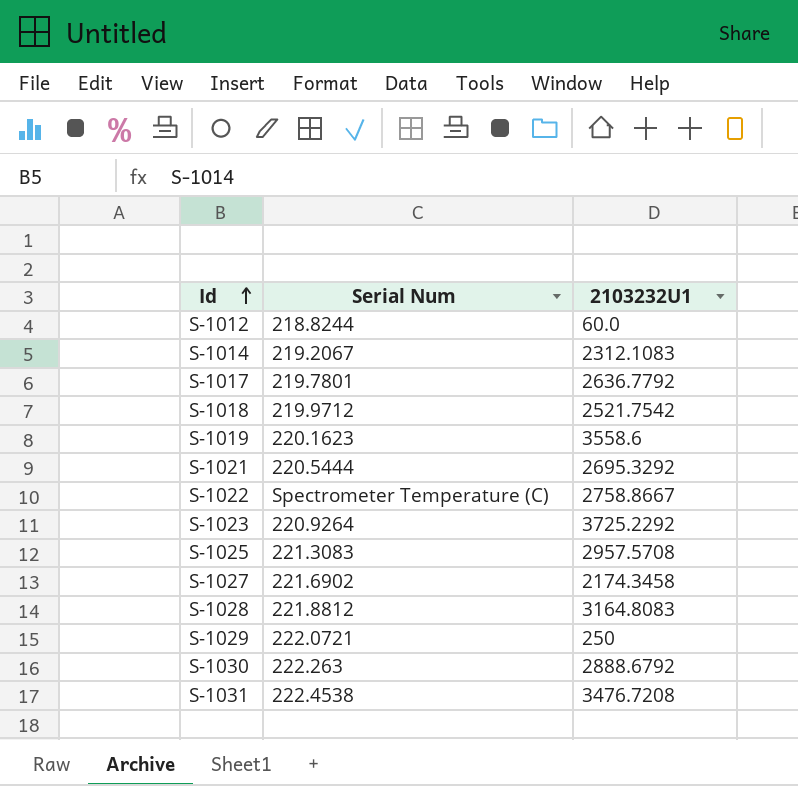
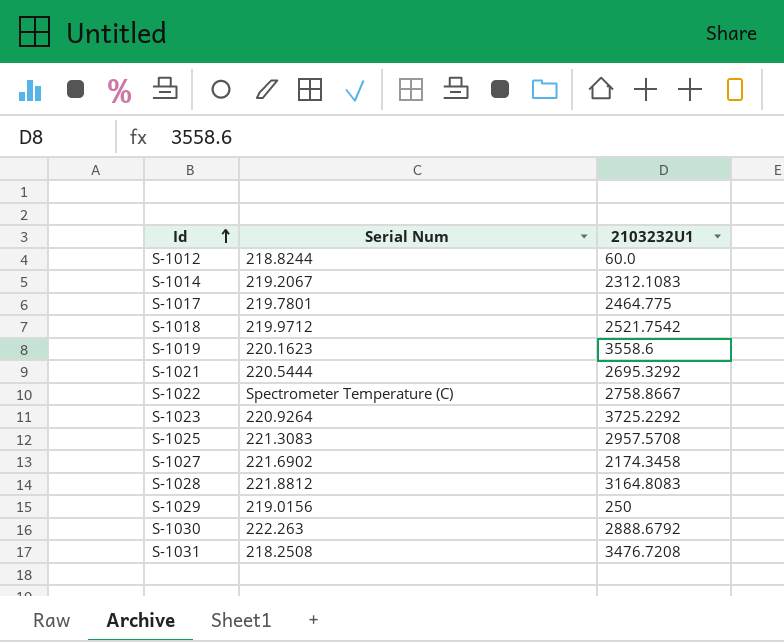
S-1017 | 2103232U1: 2636.7792 -> 2464.775
S-1029 | Serial Num: 222.0721 -> 219.0156
S-1031 | Serial Num: 222.4538 -> 218.2508

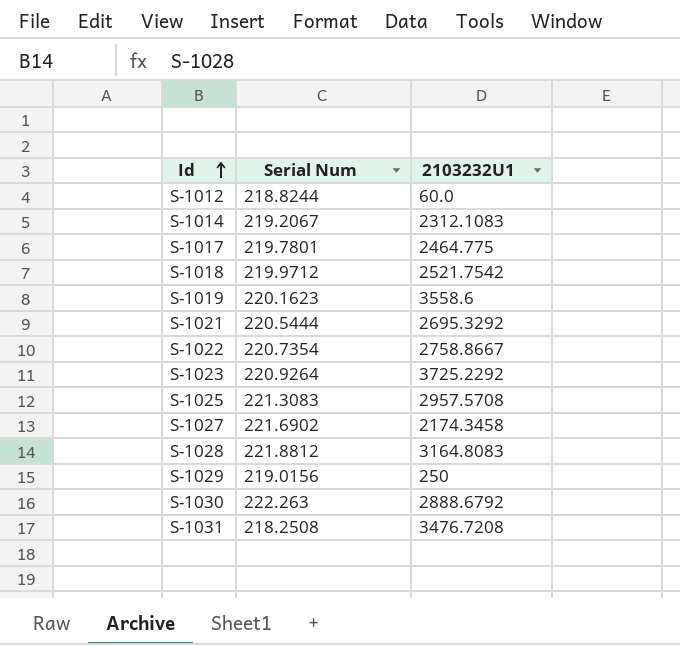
S-1022 | Serial Num: Spectrometer Temperature (C) -> 220.7354

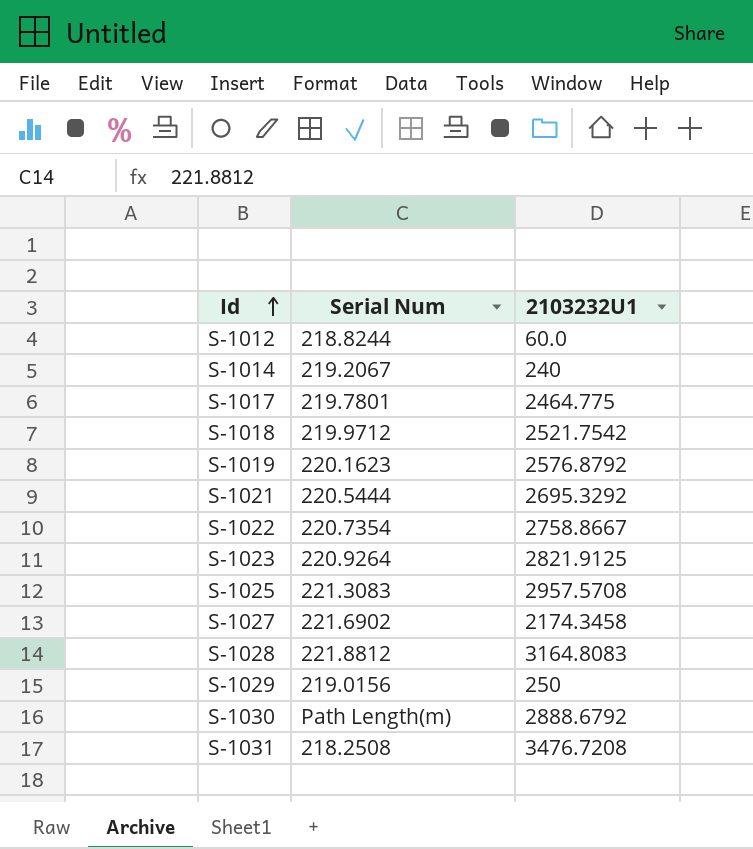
S-1014 | 2103232U1: 2312.1083 -> 240
S-1019 | 2103232U1: 3558.6 -> 2576.8792
S-1023 | 2103232U1: 3725.2292 -> 2821.9125
S-1030 | Serial Num: 222.263 -> Path Length(m)

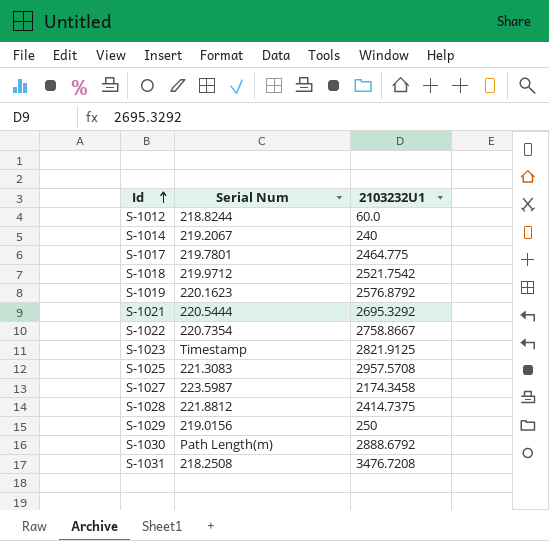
S-1023 | Serial Num: 220.9264 -> Timestamp
S-1027 | Serial Num: 221.6902 -> 223.5987
S-1028 | 2103232U1: 3164.8083 -> 2414.7375

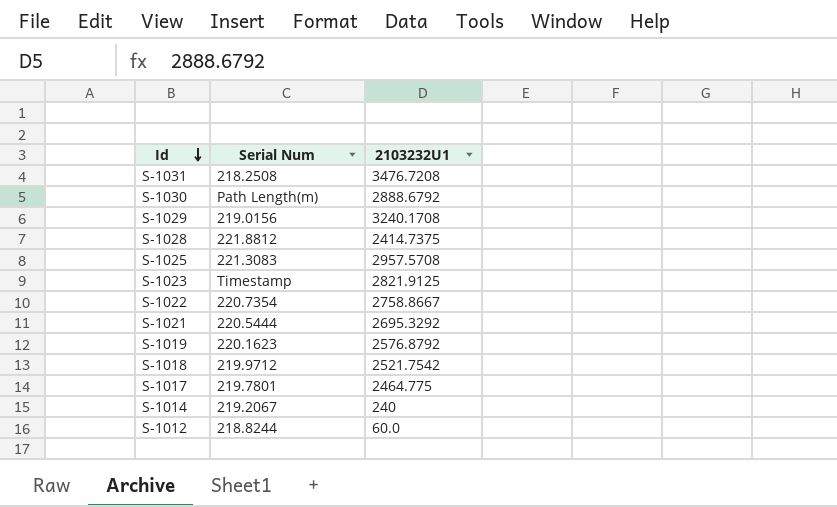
row order: Id ascending -> Id descending
row S-1027: 223.5987 | 2174.3458 -> none
S-1029 | 2103232U1: 250 -> 3240.1708

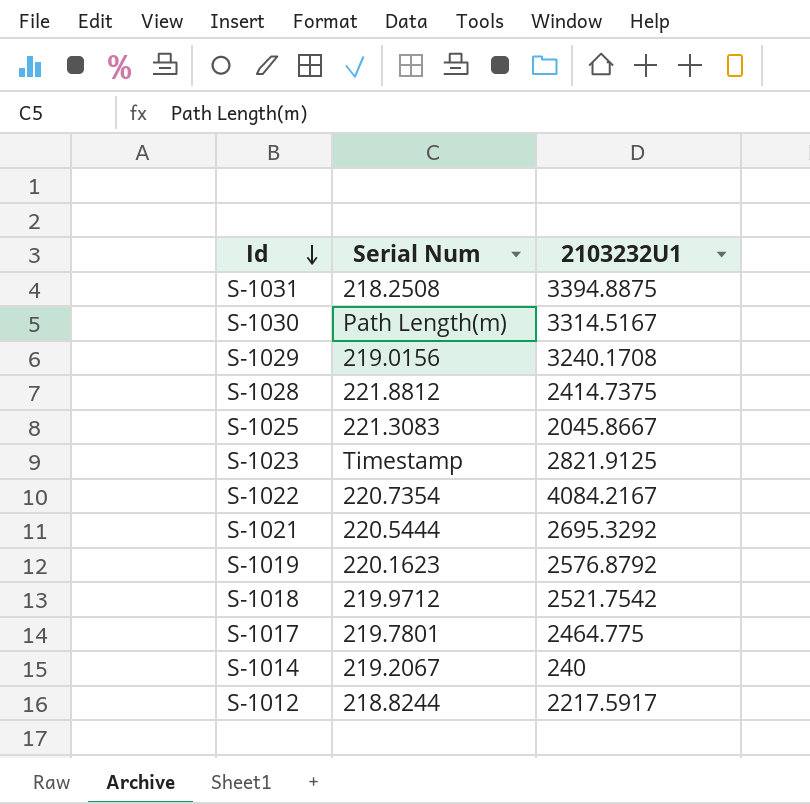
S-1031 | 2103232U1: 3476.7208 -> 3394.8875
S-1030 | 2103232U1: 2888.6792 -> 3314.5167
S-1025 | 2103232U1: 2957.5708 -> 2045.8667
S-1022 | 2103232U1: 2758.8667 -> 4084.2167
S-1012 | 2103232U1: 60.0 -> 2217.5917

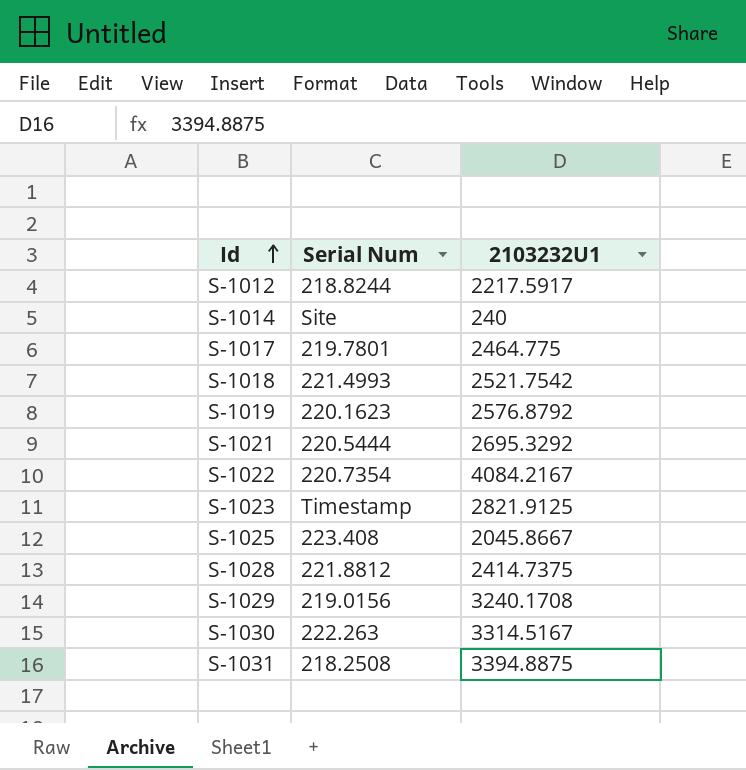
row order: Id descending -> Id ascending
S-1014 | Serial Num: 219.2067 -> Site
S-1018 | Serial Num: 219.9712 -> 221.4993
S-1025 | Serial Num: 221.3083 -> 223.408
S-1030 | Serial Num: Path Length(m) -> 222.263

